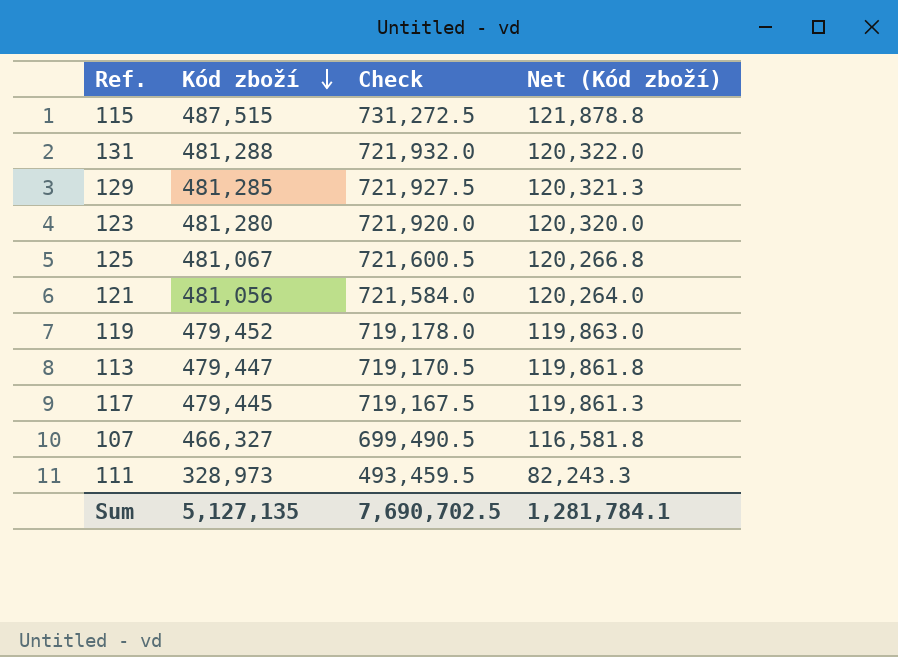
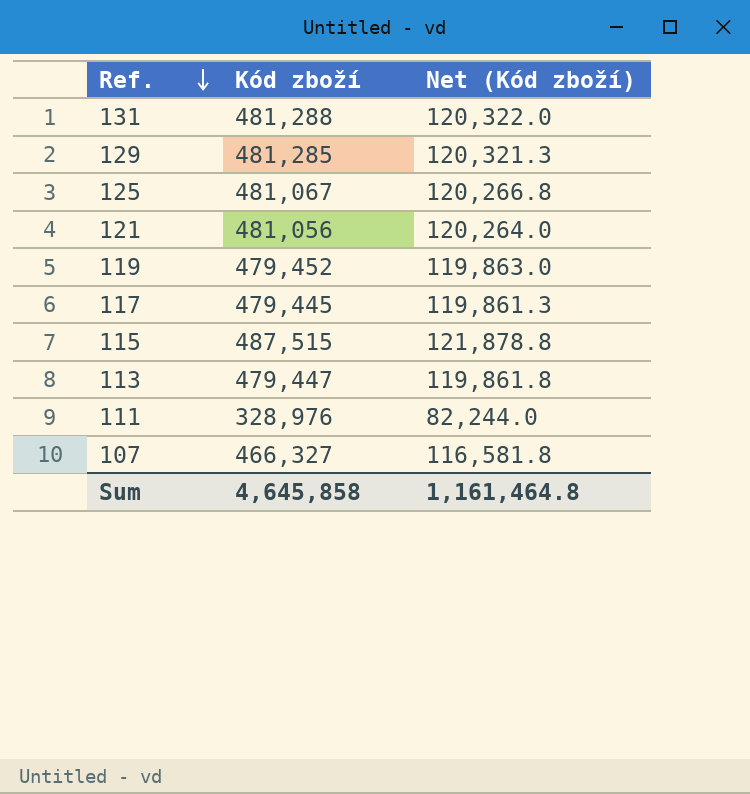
row order: Kód zboží descending -> Ref. descending
column Check | formula: [Kód zboží] * 1.5 -> none
row 123: 481,280 | 721,920.0 | 120,320.0 -> none
111 | Kód zboží: 328,973 -> 328,976
111 | Net (Kód zboží): 82,243.3 -> 82,244.0
Sum | Kód zboží: 5,127,135 -> 4,645,858
Sum | Net (Kód zboží): 1,281,784.1 -> 1,161,464.8

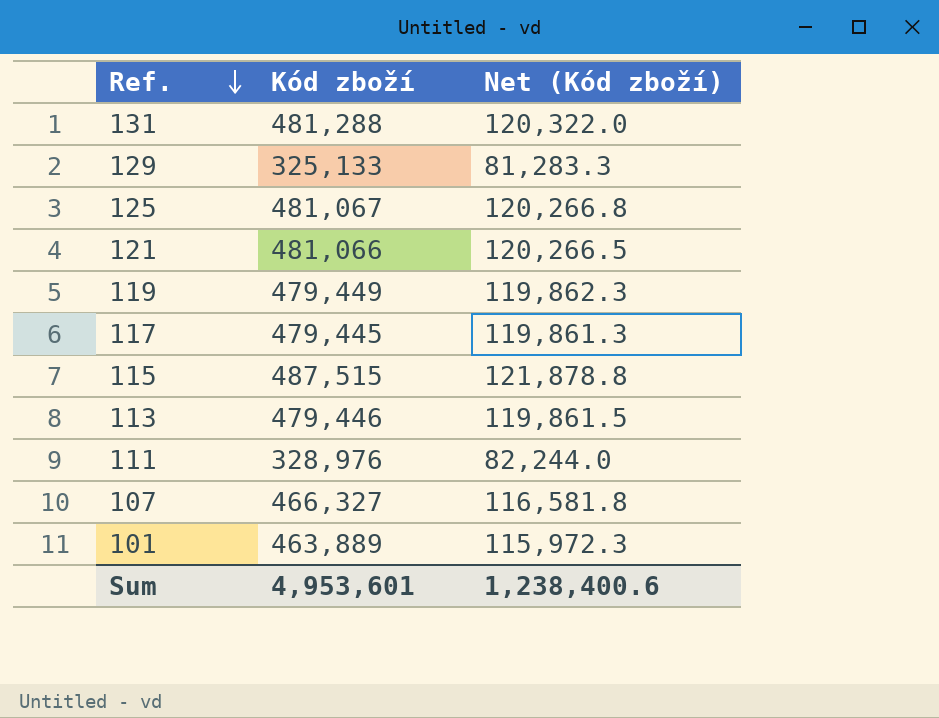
129 | Kód zboží: 481,285 -> 325,133
129 | Net (Kód zboží): 120,321.3 -> 81,283.3
121 | Kód zboží: 481,056 -> 481,066
121 | Net (Kód zboží): 120,264.0 -> 120,266.5
119 | Kód zboží: 479,452 -> 479,449
119 | Net (Kód zboží): 119,863.0 -> 119,862.3
113 | Kód zboží: 479,447 -> 479,446
113 | Net (Kód zboží): 119,861.8 -> 119,861.5
row 101: none -> 463,889 | 115,972.3
Sum | Kód zboží: 4,645,858 -> 4,953,601
Sum | Net (Kód zboží): 1,161,464.8 -> 1,238,400.6

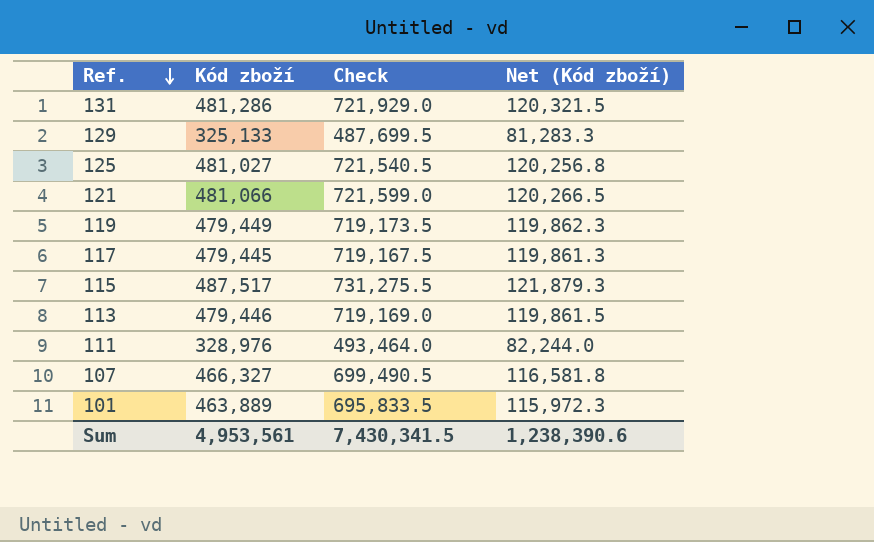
column Check | formula: none -> [Kód zboží] * 1.5
131 | Kód zboží: 481,288 -> 481,286
131 | Net (Kód zboží): 120,322.0 -> 120,321.5
125 | Kód zboží: 481,067 -> 481,027
125 | Net (Kód zboží): 120,266.8 -> 120,256.8
115 | Kód zboží: 487,515 -> 487,517
115 | Net (Kód zboží): 121,878.8 -> 121,879.3
Sum | Kód zboží: 4,953,601 -> 4,953,561
Sum | Net (Kód zboží): 1,238,400.6 -> 1,238,390.6

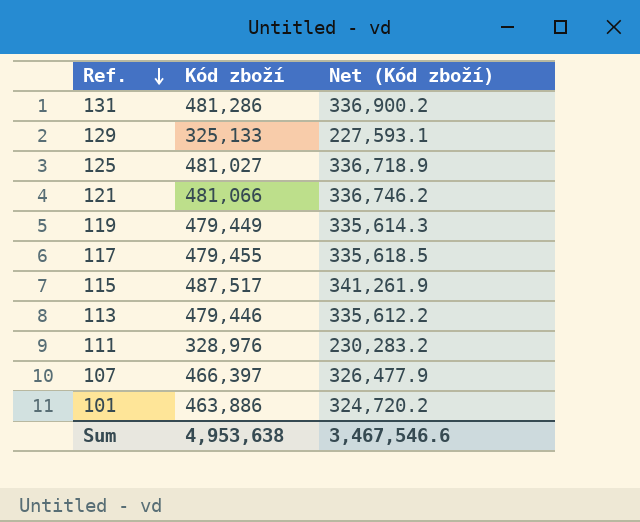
column Check | formula: [Kód zboží] * 1.5 -> none
column Net (Kód zboží) | formula: [Kód zboží] * 0.25 -> [Kód zboží] * 0.7
117 | Kód zboží: 479,445 -> 479,455
107 | Kód zboží: 466,327 -> 466,397
101 | Kód zboží: 463,889 -> 463,886
Sum | Kód zboží: 4,953,561 -> 4,953,638
Sum | Net (Kód zboží): 1,238,390.6 -> 3,467,546.6

